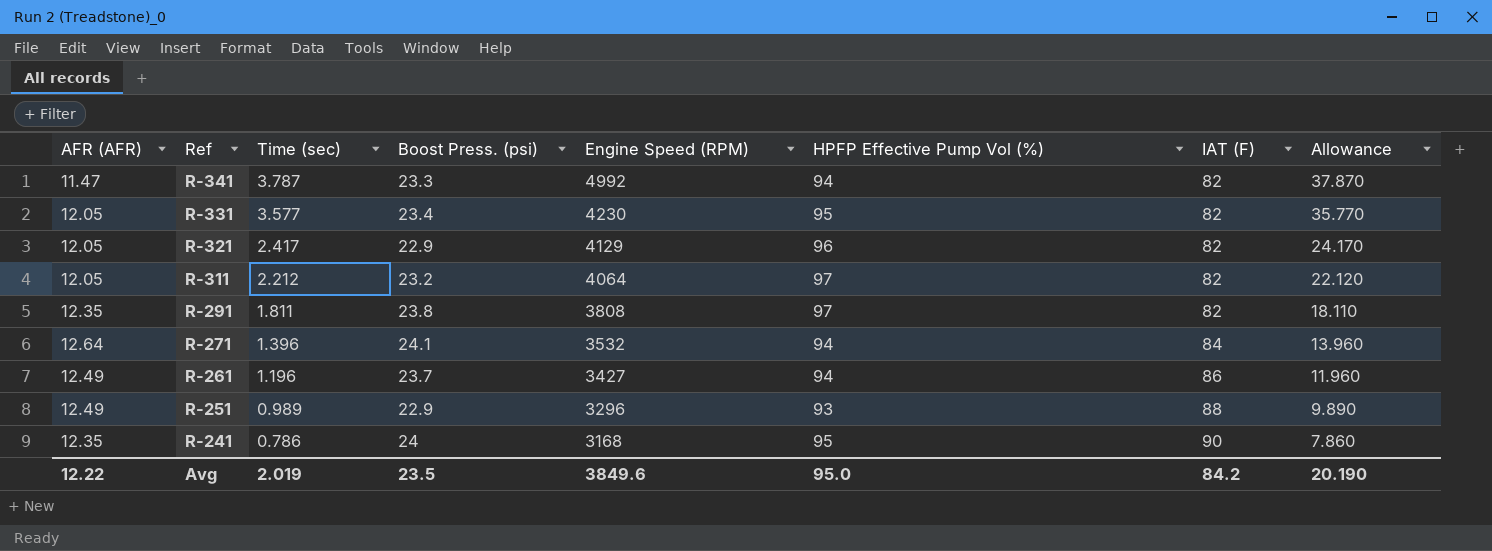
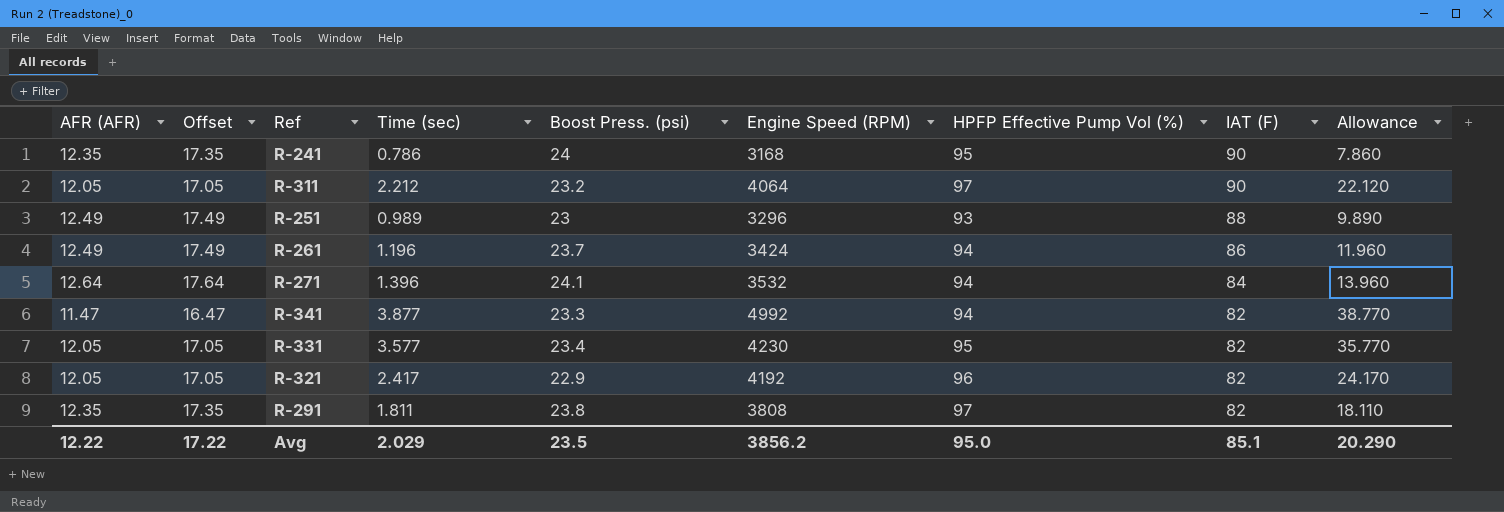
row order: Ref descending -> IAT (F) descending
column Offset | formula: none -> [AFR (AFR)] + 5
R-311 | IAT (F): 82 -> 90
R-251 | Boost Press. (psi): 22.9 -> 23
R-261 | Engine Speed (RPM): 3427 -> 3424
R-341 | Time (sec): 3.787 -> 3.877
R-341 | Allowance: 37.870 -> 38.770
R-321 | Engine Speed (RPM): 4129 -> 4192
Avg | Time (sec): 2.019 -> 2.029
Avg | Engine Speed (RPM): 3849.6 -> 3856.2
Avg | IAT (F): 84.2 -> 85.1
Avg | Allowance: 20.190 -> 20.290

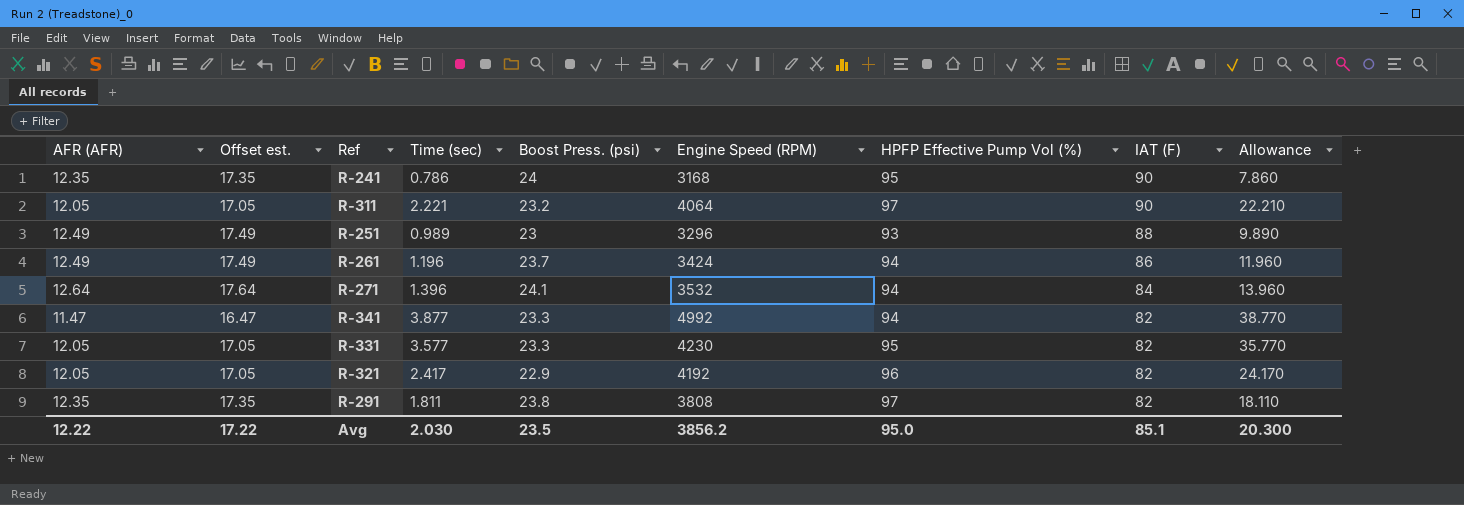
column name: Offset -> Offset est.
R-311 | Time (sec): 2.212 -> 2.221
R-311 | Allowance: 22.120 -> 22.210
R-331 | Boost Press. (psi): 23.4 -> 23.3
Avg | Time (sec): 2.029 -> 2.030
Avg | Allowance: 20.290 -> 20.300

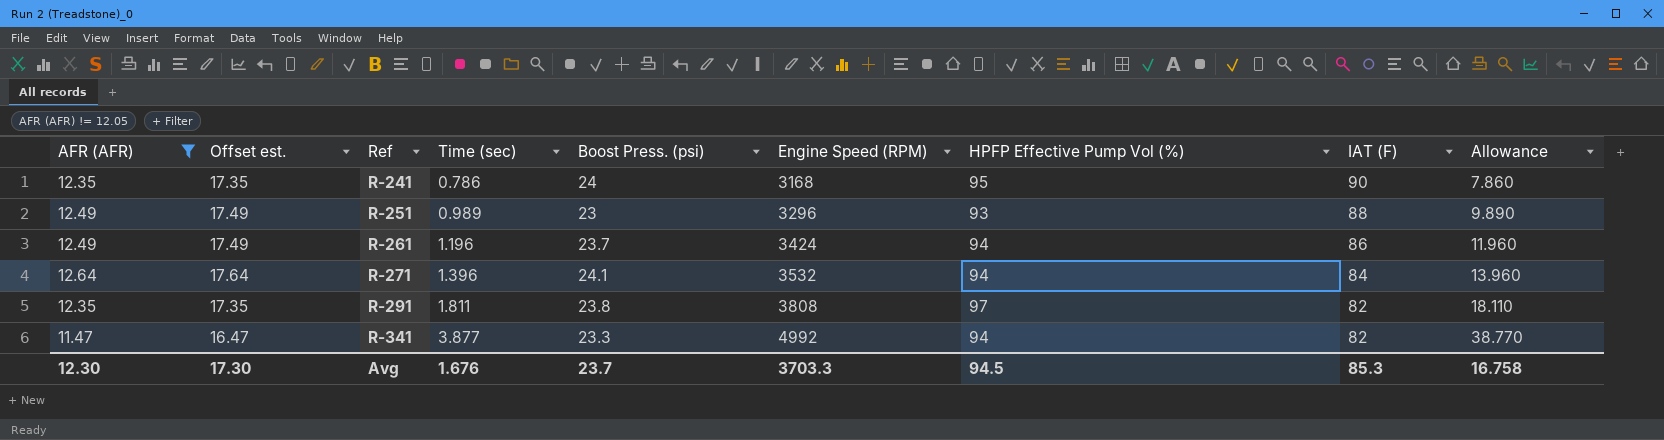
filter: none -> AFR (AFR) != 12.05
row order: IAT (F) descending -> Ref ascending
Avg | AFR (AFR): 12.22 -> 12.30
Avg | Offset est.: 17.22 -> 17.30
Avg | Time (sec): 2.030 -> 1.676
Avg | Boost Press. (psi): 23.5 -> 23.7
Avg | Engine Speed (RPM): 3856.2 -> 3703.3
Avg | HPFP Effective Pump Vol (%): 95.0 -> 94.5
Avg | IAT (F): 85.1 -> 85.3
Avg | Allowance: 20.300 -> 16.758

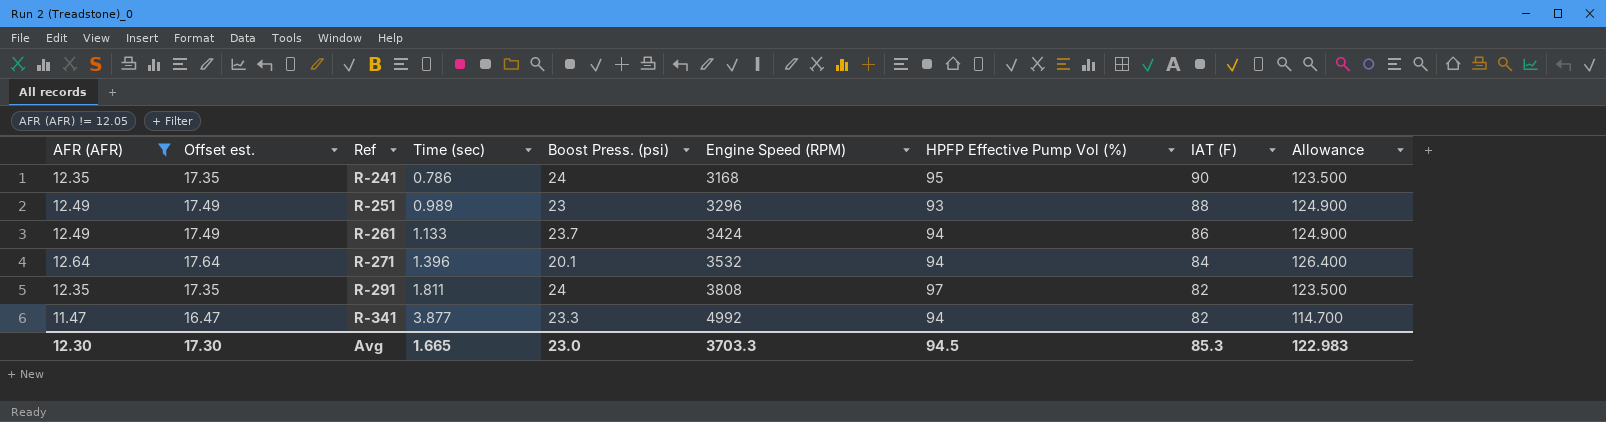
column Allowance | formula: [Time (sec)] * 10 -> [AFR (AFR)] * 10
R-261 | Time (sec): 1.196 -> 1.133
R-271 | Boost Press. (psi): 24.1 -> 20.1
R-291 | Boost Press. (psi): 23.8 -> 24
Avg | Time (sec): 1.676 -> 1.665
Avg | Boost Press. (psi): 23.7 -> 23.0
Avg | Allowance: 16.758 -> 122.983

